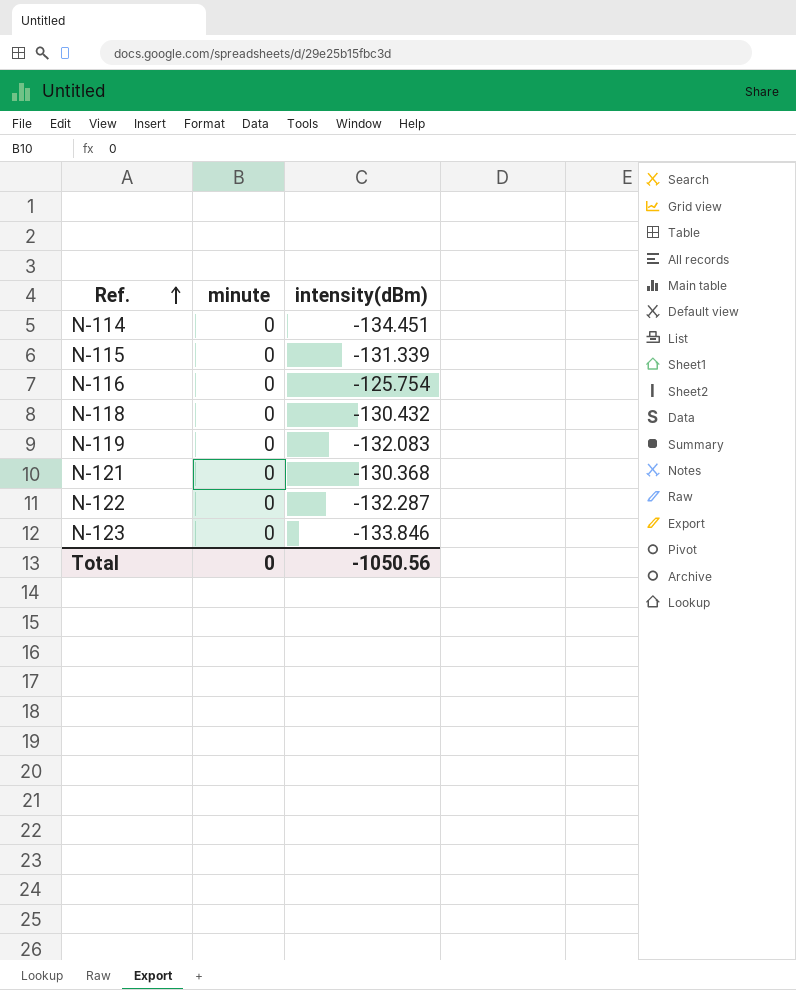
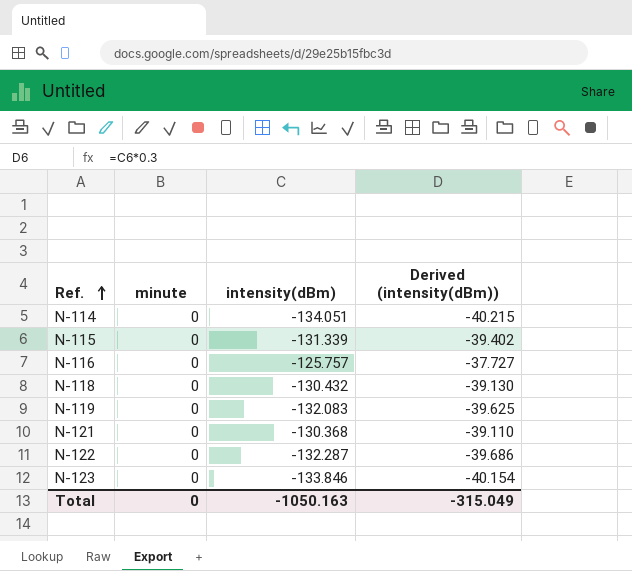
column Derived (intensity(dBm)) | formula: none -> [intensity(dBm)] * 0.3
N-114 | intensity(dBm): -134.451 -> -134.051
N-116 | intensity(dBm): -125.754 -> -125.757
Total | intensity(dBm): -1050.56 -> -1050.163

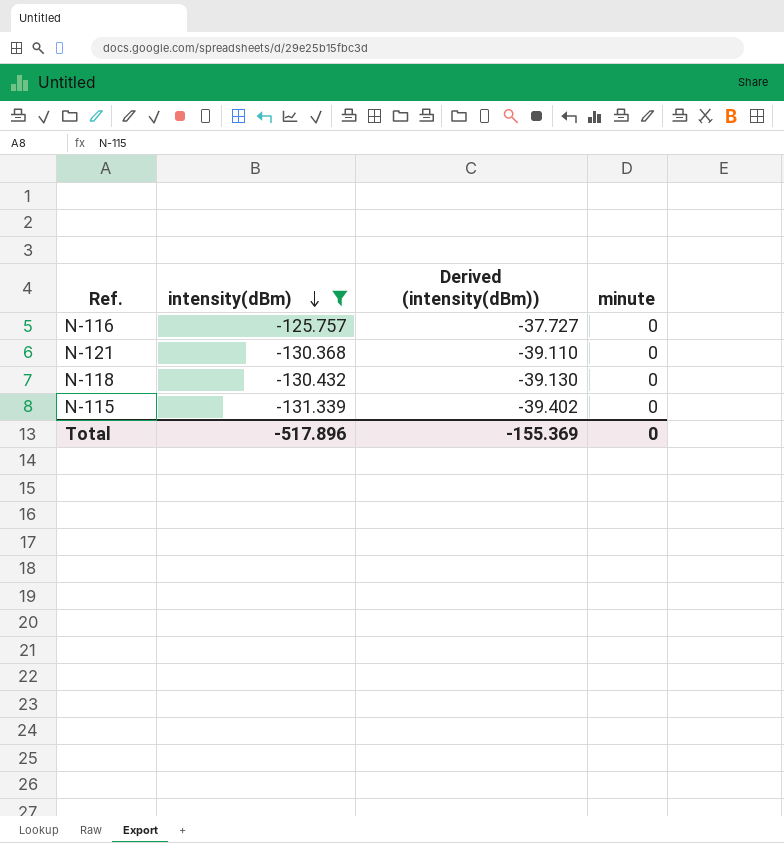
filter: none -> intensity(dBm) >= -131.339
row order: Ref. ascending -> intensity(dBm) descending
column minute | position: 2 -> 4
Total | intensity(dBm): -1050.163 -> -517.896
Total | Derived (intensity(dBm)): -315.049 -> -155.369

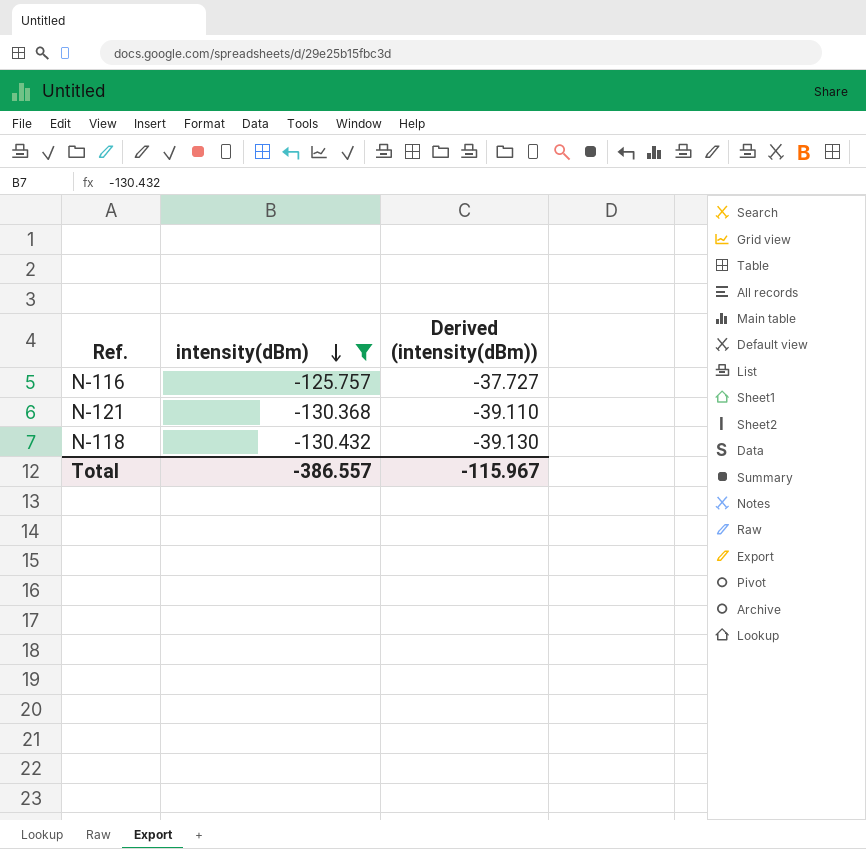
column minute | position: 4 -> none
row N-115: -131.339 | -39.402 | 0 -> none
Total | intensity(dBm): -517.896 -> -386.557
Total | Derived (intensity(dBm)): -155.369 -> -115.967

